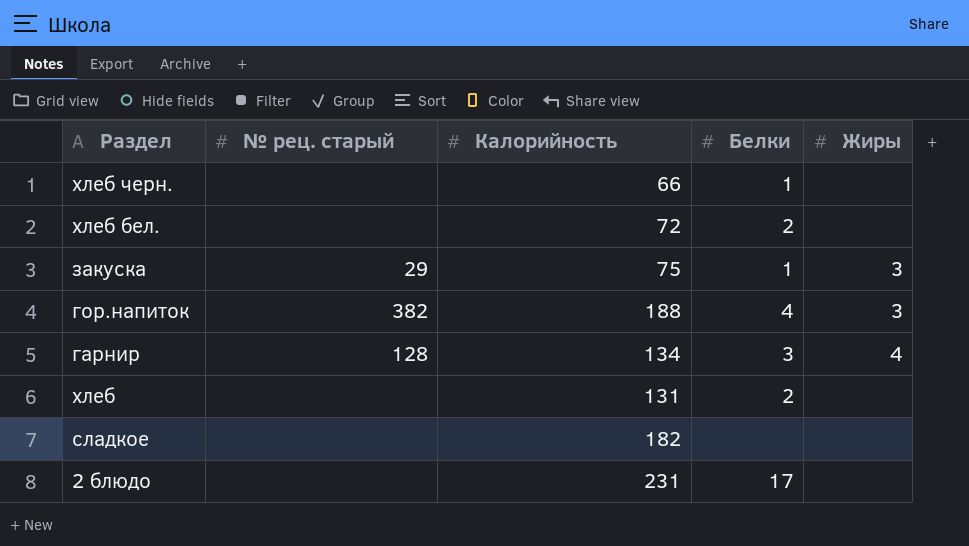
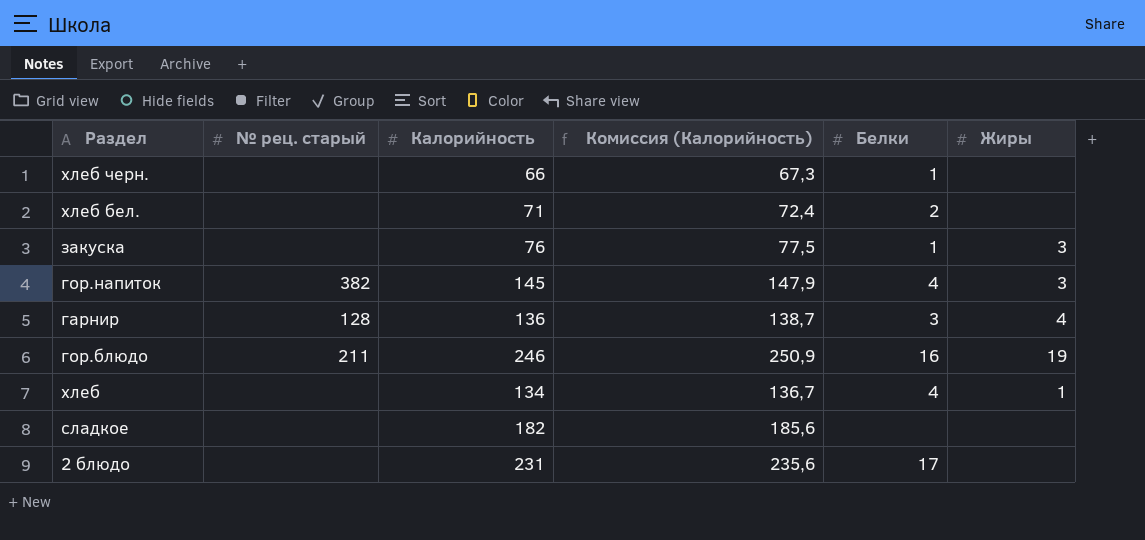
column Комиссия (Калорийность) | formula: none -> [Калорийность] * 1,02
хлеб бел. | Калорийность: 72 -> 71
закуска | № рец. старый: 29 -> none
закуска | Калорийность: 75 -> 76
гор.напиток | Калорийность: 188 -> 145
гарнир | Калорийность: 134 -> 136
row гор.блюдо: none -> 211 | 246 | 250,9 | 16 | 19
хлеб | Калорийность: 131 -> 134
хлеб | Белки: 2 -> 4
хлеб | Жиры: none -> 1

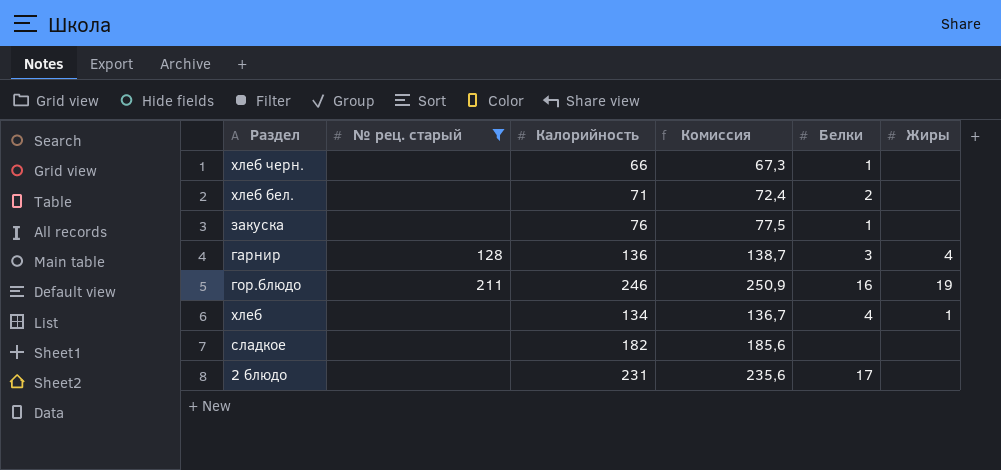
filter: none -> № рец. старый != 382
column name: Комиссия (Калорийность) -> Комиссия
закуска | Жиры: 3 -> none

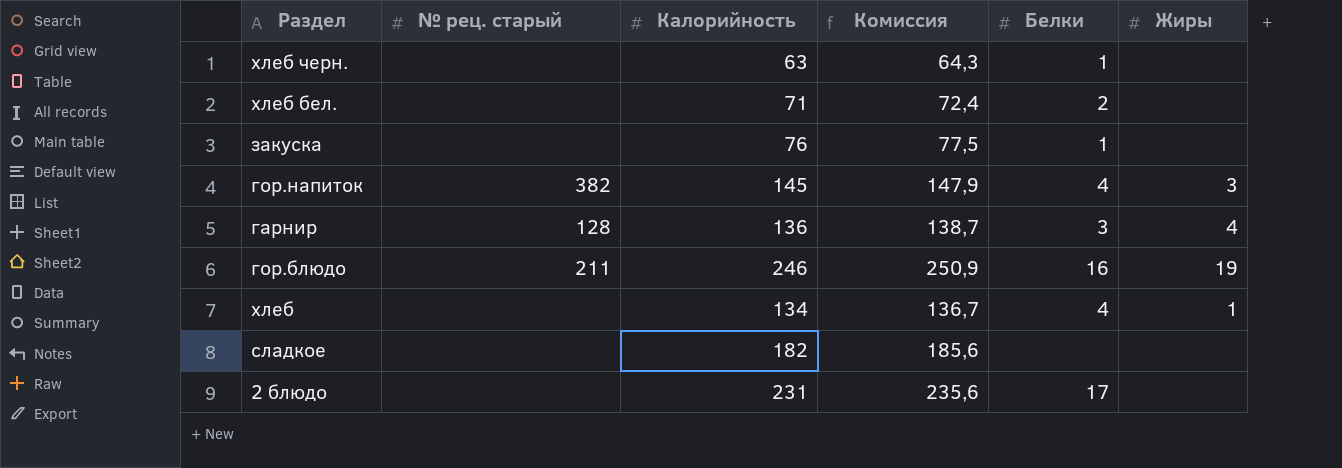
filter: № рец. старый != 382 -> none
хлеб черн. | Калорийность: 66 -> 63
хлеб черн. | Комиссия: 67,3 -> 64,3

